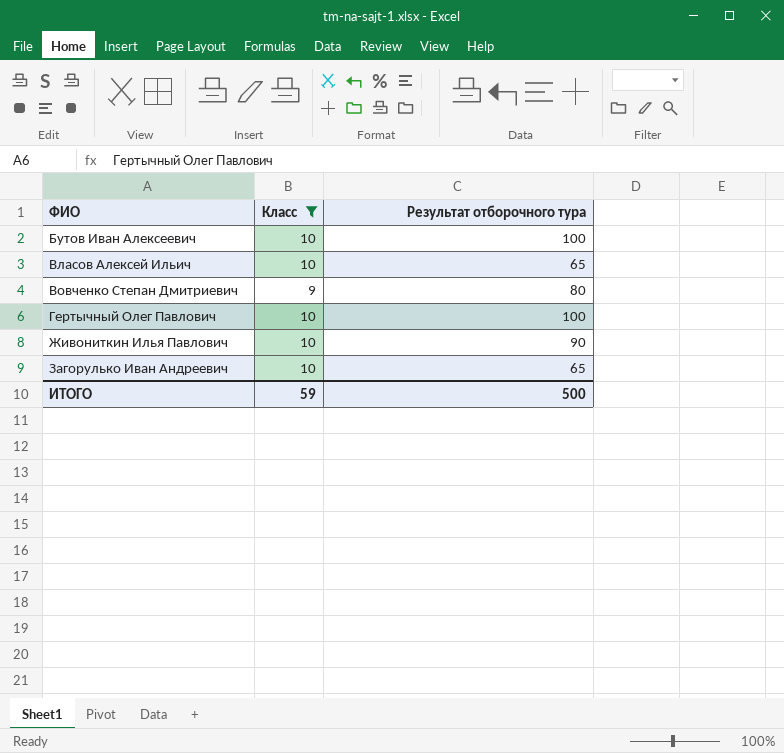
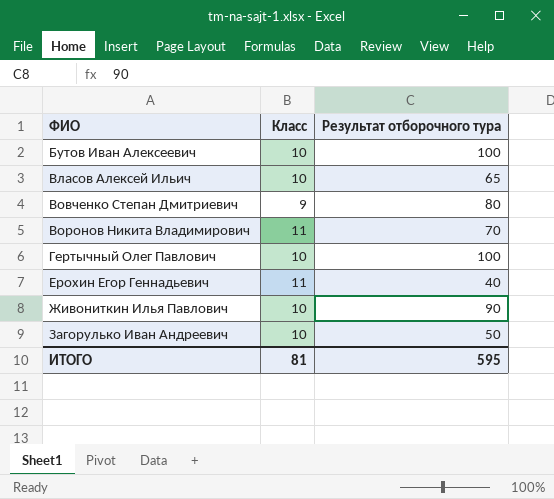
filter: Класс != 11 -> none
Загорулько Иван Андреевич | Результат отборочного тура: 65 -> 50
ИТОГО | Класс: 59 -> 81
ИТОГО | Результат отборочного тура: 500 -> 595

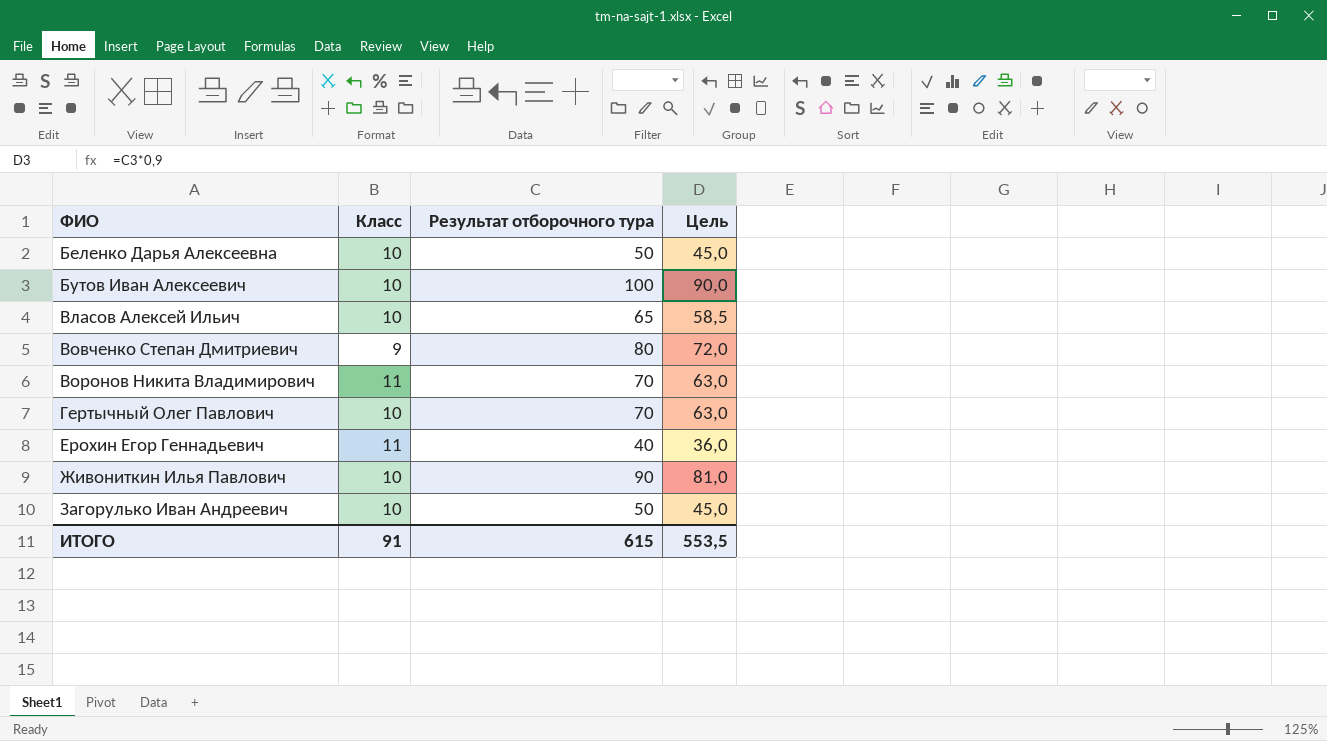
column Цель | formula: none -> [Результат отборочного тура] * 0,9
row Беленко Дарья Алексеевна: none -> 10 | 50 | 45,0
Гертычный Олег Павлович | Результат отборочного тура: 100 -> 70
ИТОГО | Класс: 81 -> 91
ИТОГО | Результат отборочного тура: 595 -> 615

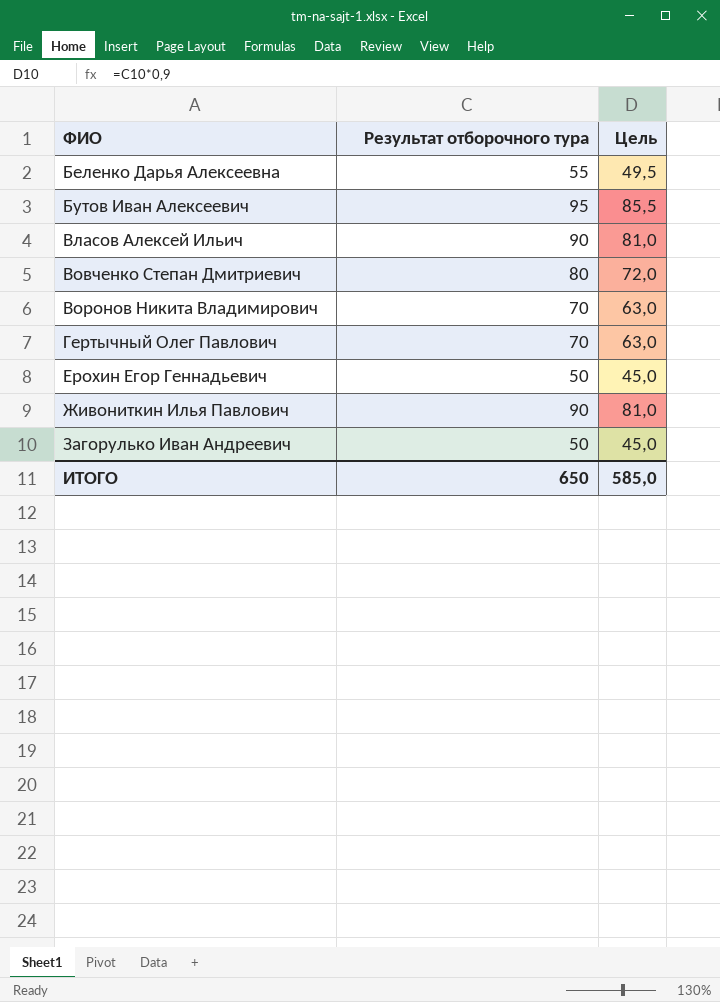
column Класс | position: 2 -> none
Беленко Дарья Алексеевна | Результат отборочного тура: 50 -> 55
Беленко Дарья Алексеевна | Цель: 45,0 -> 49,5
Бутов Иван Алексеевич | Результат отборочного тура: 100 -> 95
Бутов Иван Алексеевич | Цель: 90,0 -> 85,5
Власов Алексей Ильич | Результат отборочного тура: 65 -> 90
Власов Алексей Ильич | Цель: 58,5 -> 81,0
Ерохин Егор Геннадьевич | Результат отборочного тура: 40 -> 50
Ерохин Егор Геннадьевич | Цель: 36,0 -> 45,0
ИТОГО | Результат отборочного тура: 615 -> 650
ИТОГО | Цель: 553,5 -> 585,0

